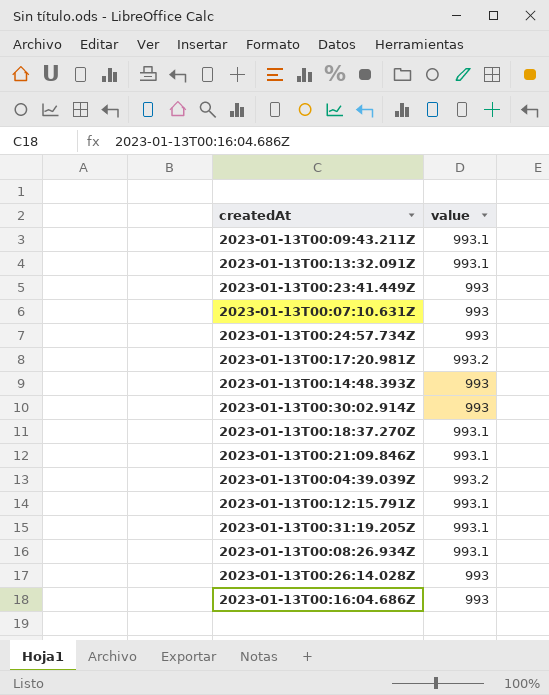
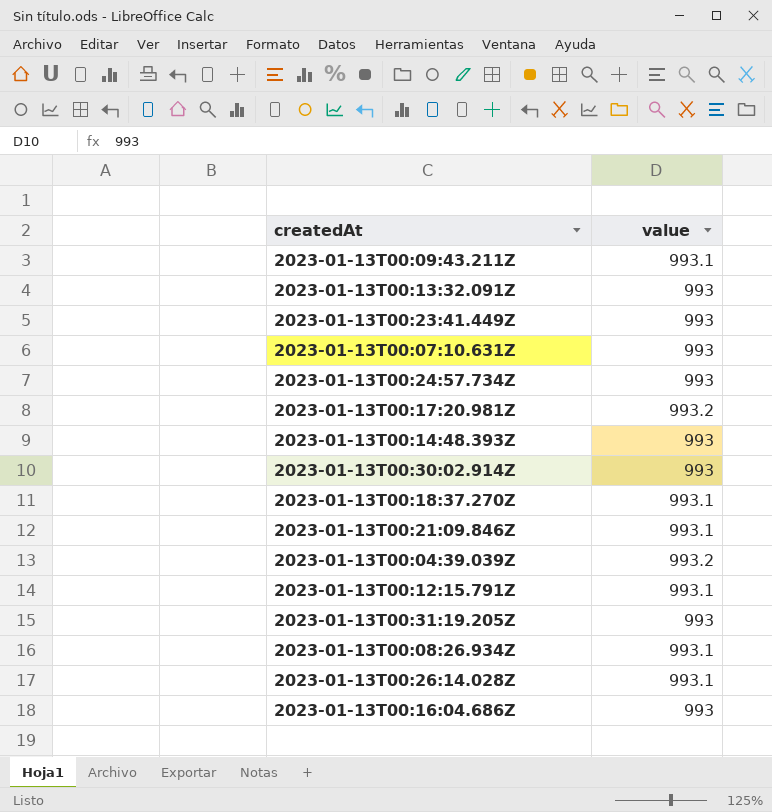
2023-01-13T00:13:32.091Z | value: 993.1 -> 993
2023-01-13T00:31:19.205Z | value: 993.1 -> 993
2023-01-13T00:26:14.028Z | value: 993 -> 993.1

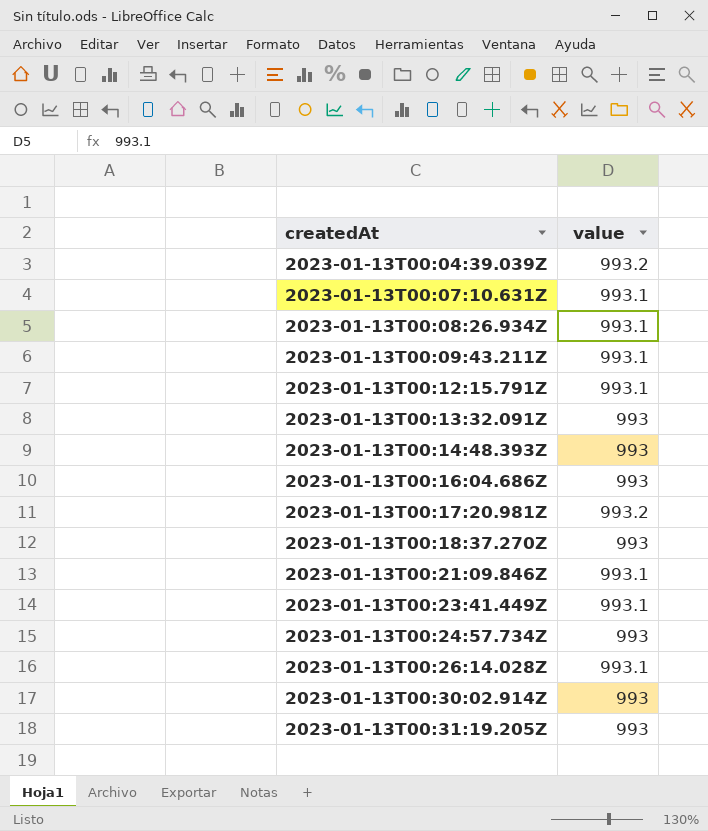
row order: none -> createdAt ascending
2023-01-13T00:07:10.631Z | value: 993 -> 993.1
2023-01-13T00:18:37.270Z | value: 993.1 -> 993
2023-01-13T00:23:41.449Z | value: 993 -> 993.1

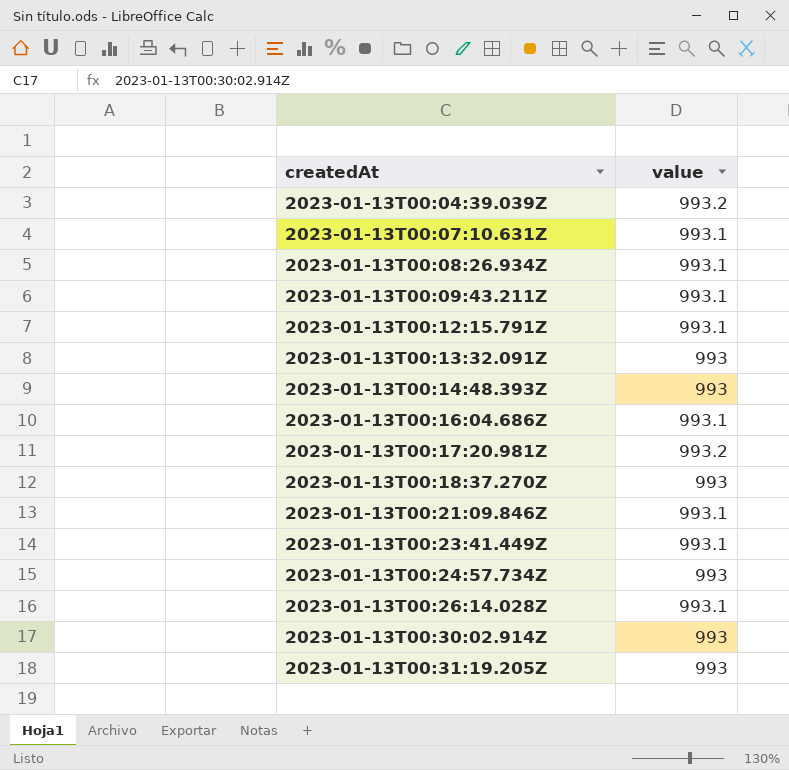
2023-01-13T00:16:04.686Z | value: 993 -> 993.1

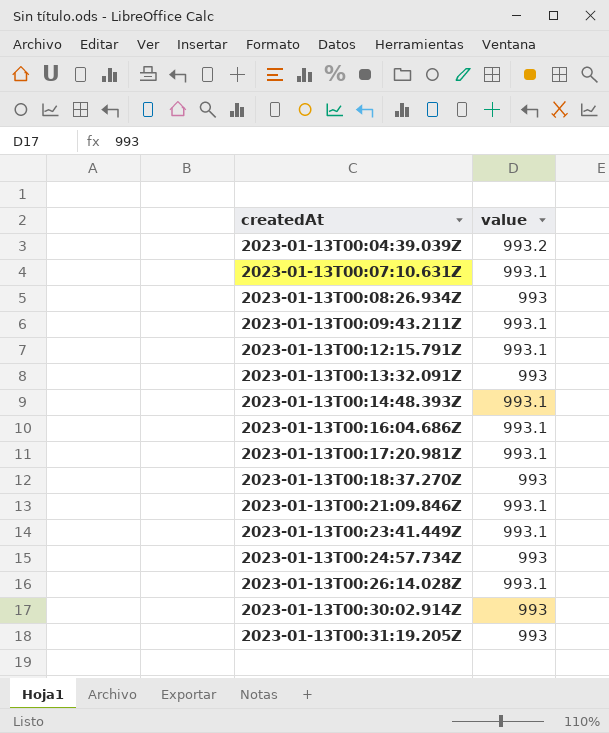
2023-01-13T00:08:26.934Z | value: 993.1 -> 993
2023-01-13T00:14:48.393Z | value: 993 -> 993.1
2023-01-13T00:17:20.981Z | value: 993.2 -> 993.1

